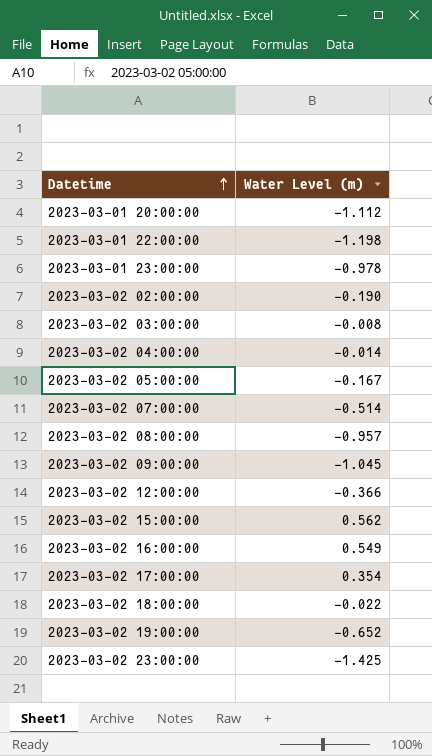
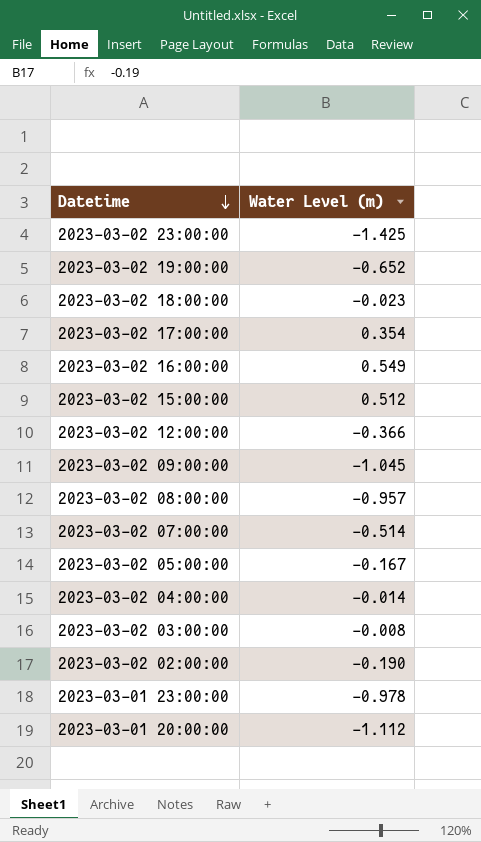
row order: Datetime ascending -> Datetime descending
row 2023-03-01 22:00:00: -1.198 -> none
2023-03-02 18:00:00 | Water Level (m): -0.022 -> -0.023
2023-03-02 15:00:00 | Water Level (m): 0.562 -> 0.512

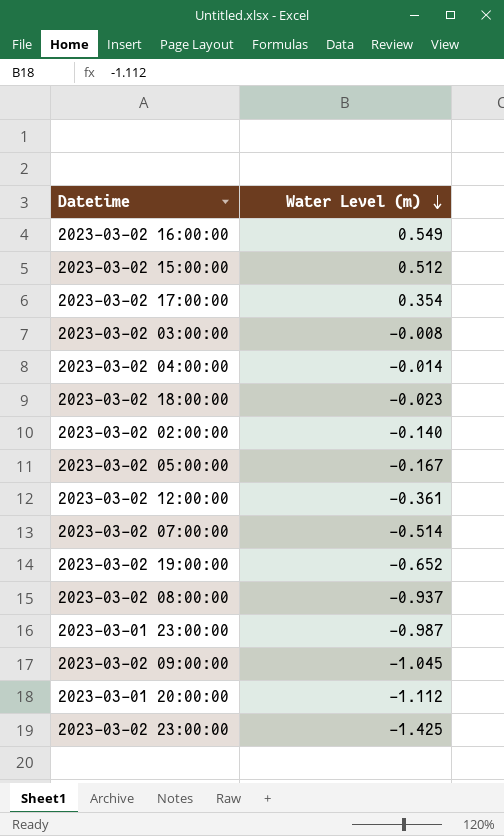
row order: Datetime descending -> Water Level (m) descending
2023-03-02 02:00:00 | Water Level (m): -0.190 -> -0.140
2023-03-02 12:00:00 | Water Level (m): -0.366 -> -0.361
2023-03-02 08:00:00 | Water Level (m): -0.957 -> -0.937
2023-03-01 23:00:00 | Water Level (m): -0.978 -> -0.987

